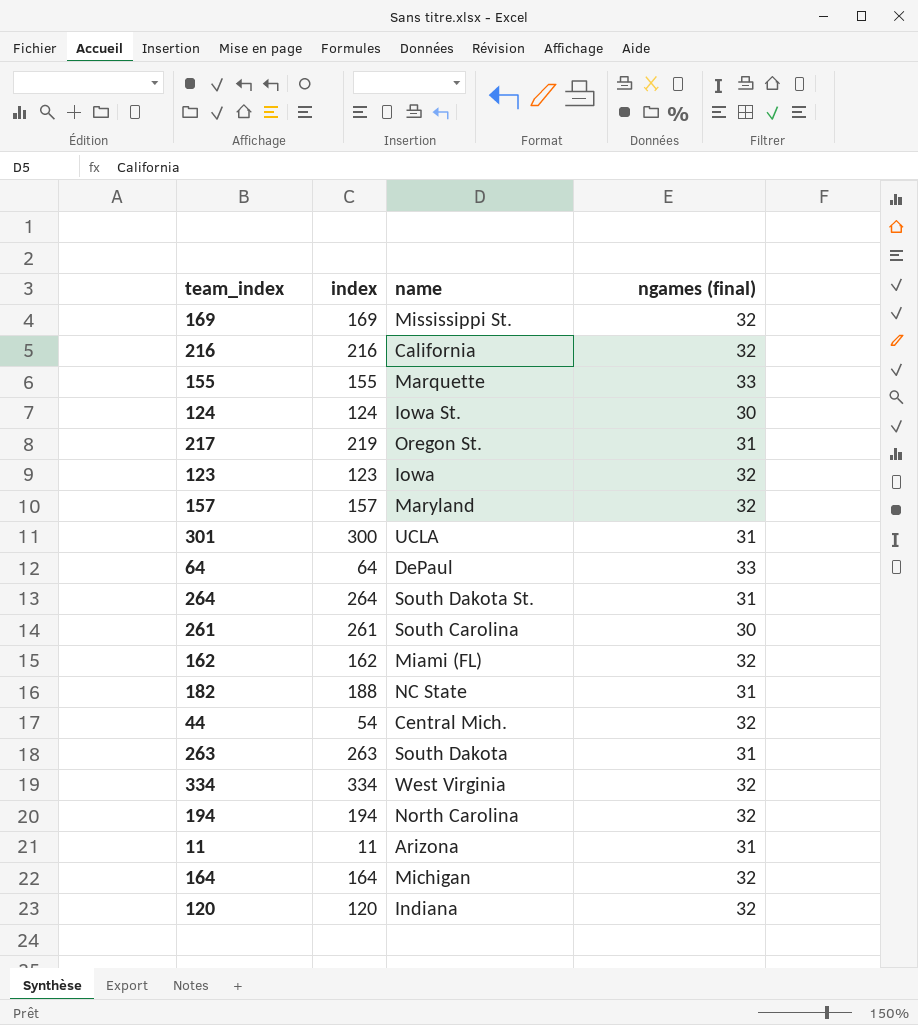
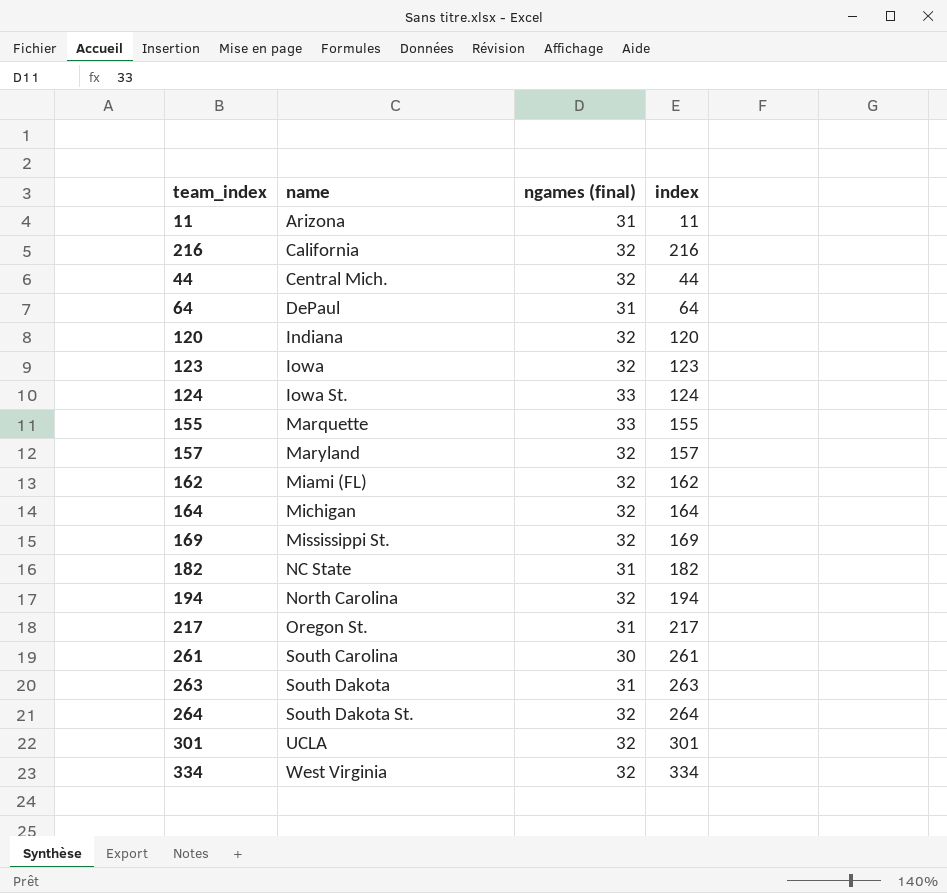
row order: none -> name ascending
column index | position: 2 -> 4
44 | index: 54 -> 44
64 | ngames (final): 33 -> 31
124 | ngames (final): 30 -> 33
182 | index: 188 -> 182
217 | index: 219 -> 217
264 | ngames (final): 31 -> 32
301 | ngames (final): 31 -> 32
301 | index: 300 -> 301

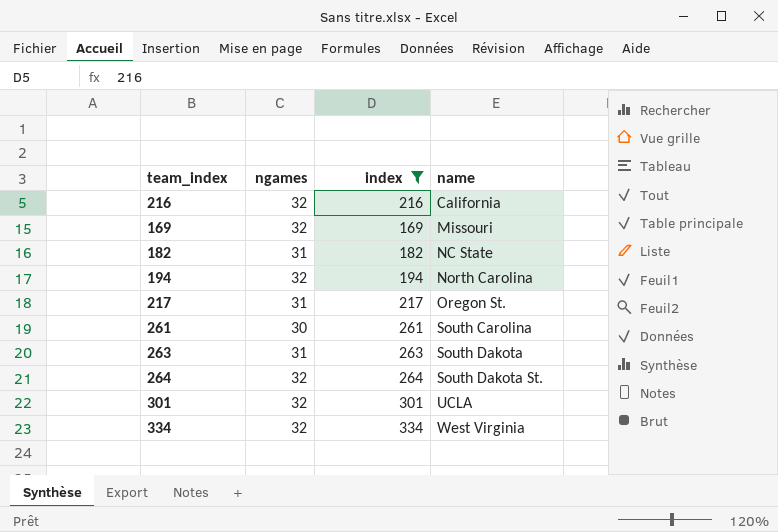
filter: none -> index >= 169
column name: ngames (final) -> ngames
column name | position: 2 -> 4
169 | name: Mississippi St. -> Missouri

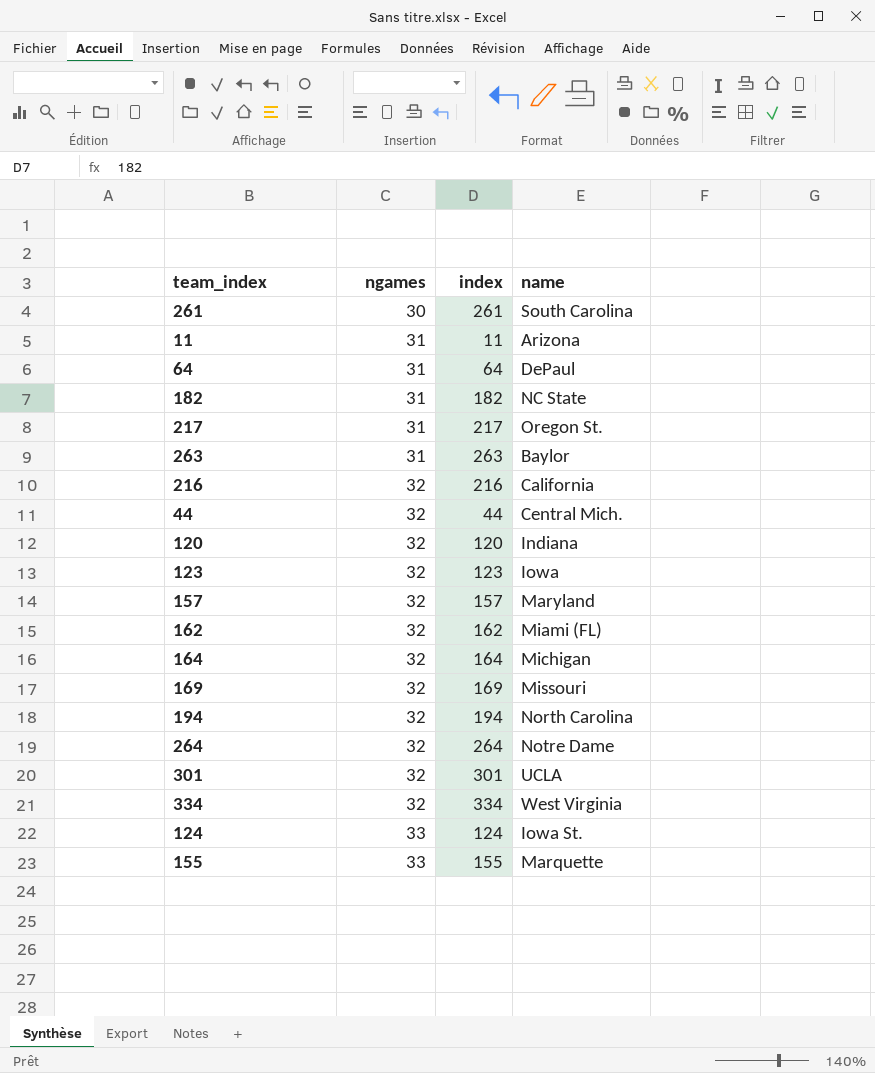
filter: index >= 169 -> none
row order: name ascending -> ngames ascending
263 | name: South Dakota -> Baylor
264 | name: South Dakota St. -> Notre Dame

